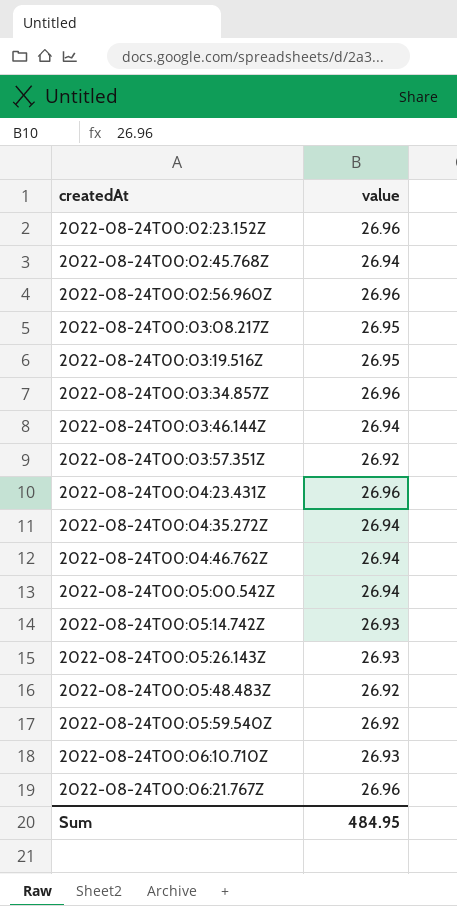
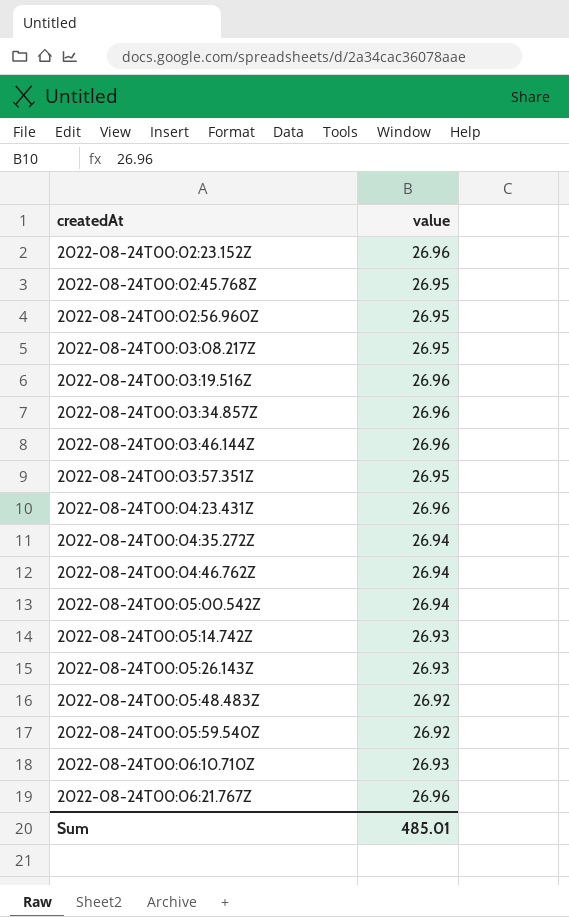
2022-08-24T00:02:45.768Z | value: 26.94 -> 26.95
2022-08-24T00:02:56.960Z | value: 26.96 -> 26.95
2022-08-24T00:03:19.516Z | value: 26.95 -> 26.96
2022-08-24T00:03:46.144Z | value: 26.94 -> 26.96
2022-08-24T00:03:57.351Z | value: 26.92 -> 26.95
Sum | value: 484.95 -> 485.01

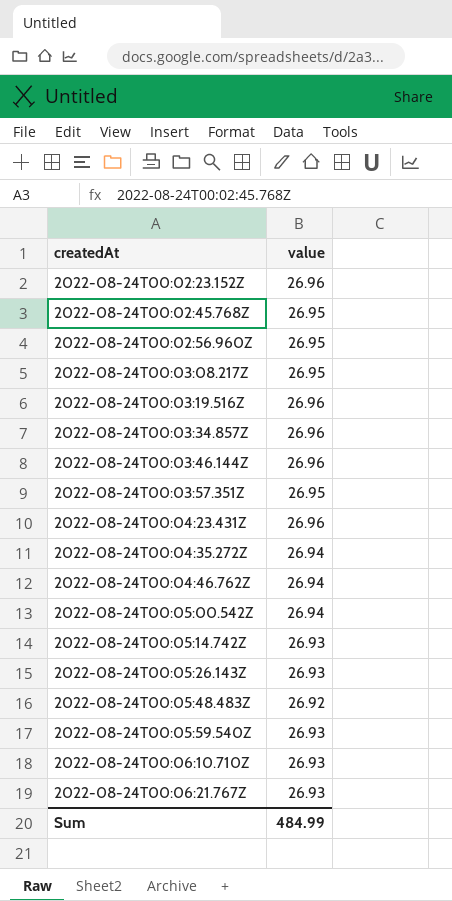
2022-08-24T00:05:59.540Z | value: 26.92 -> 26.93
2022-08-24T00:06:21.767Z | value: 26.96 -> 26.93
Sum | value: 485.01 -> 484.99

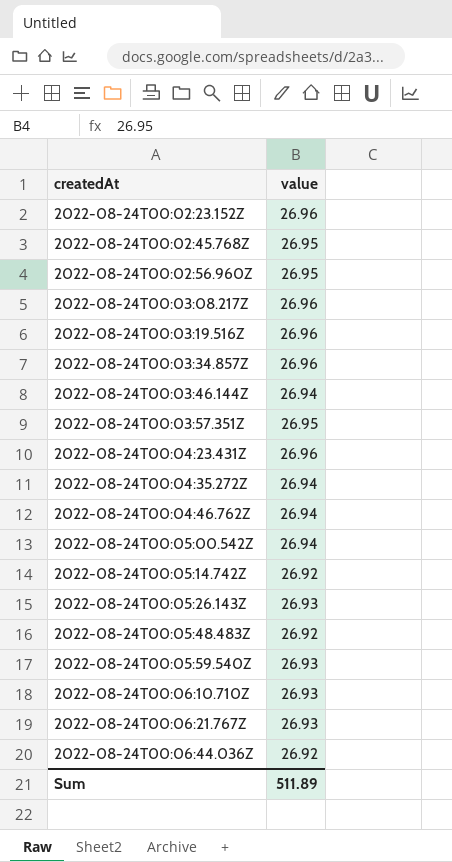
2022-08-24T00:03:08.217Z | value: 26.95 -> 26.96
2022-08-24T00:03:46.144Z | value: 26.96 -> 26.94
2022-08-24T00:05:14.742Z | value: 26.93 -> 26.92
row 2022-08-24T00:06:44.036Z: none -> 26.92
Sum | value: 484.99 -> 511.89

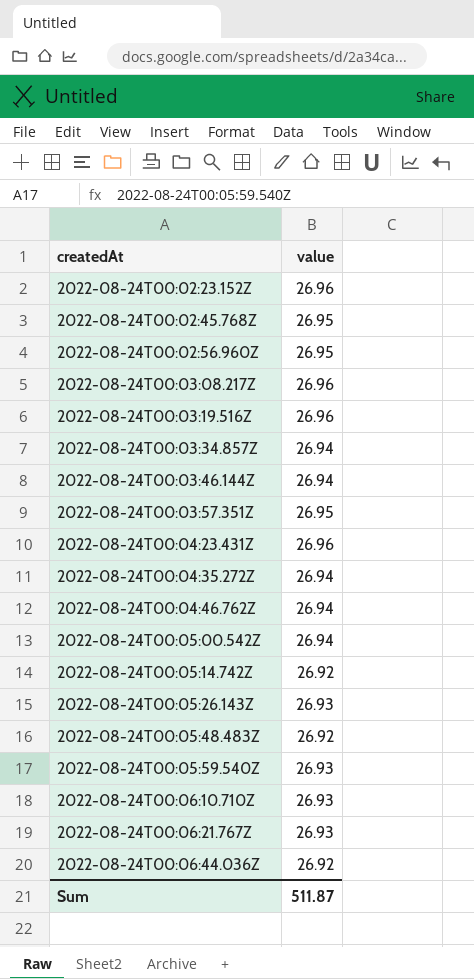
2022-08-24T00:03:34.857Z | value: 26.96 -> 26.94
Sum | value: 511.89 -> 511.87

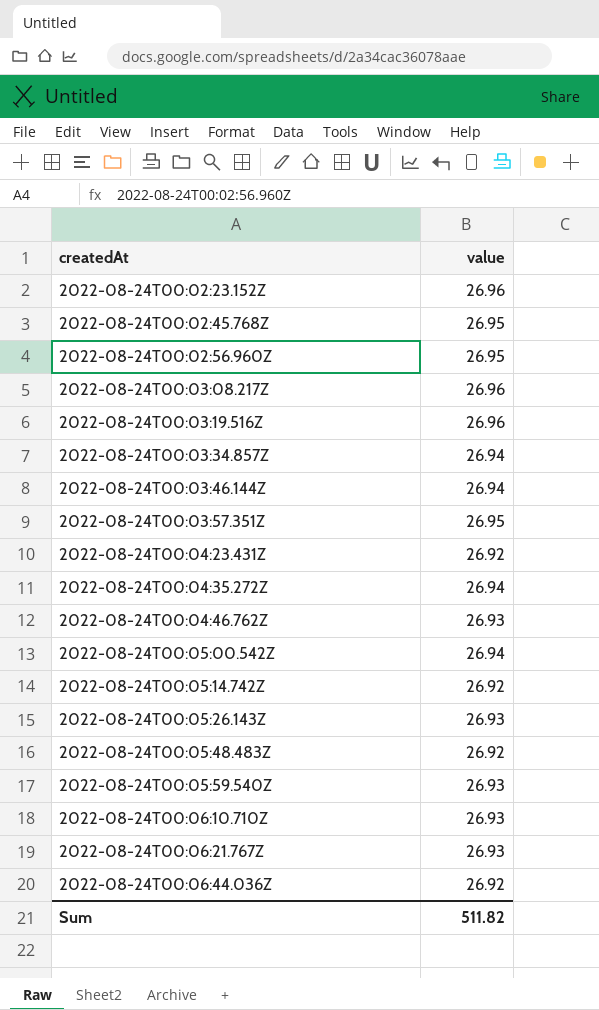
2022-08-24T00:04:23.431Z | value: 26.96 -> 26.92
2022-08-24T00:04:46.762Z | value: 26.94 -> 26.93
Sum | value: 511.87 -> 511.82

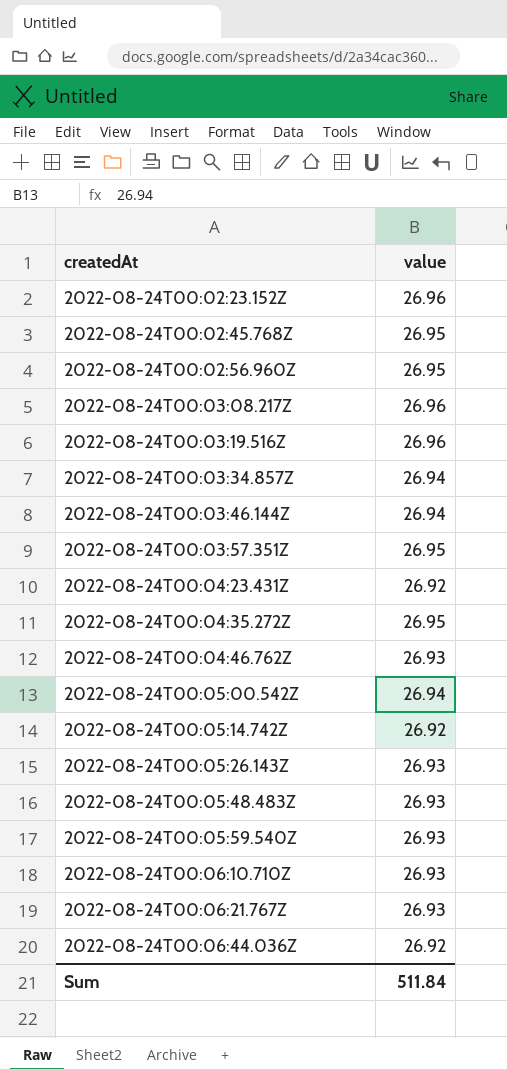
2022-08-24T00:04:35.272Z | value: 26.94 -> 26.95
2022-08-24T00:05:48.483Z | value: 26.92 -> 26.93
Sum | value: 511.82 -> 511.84

